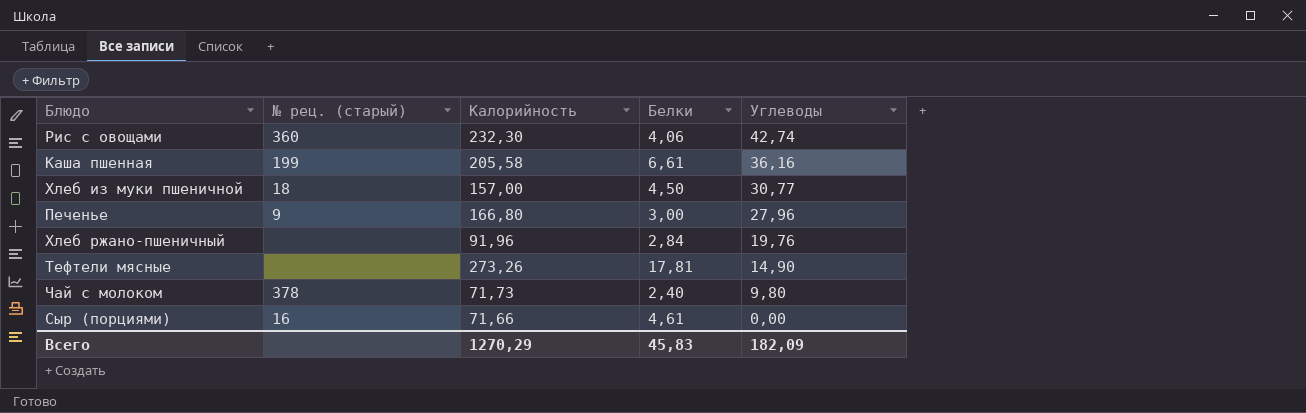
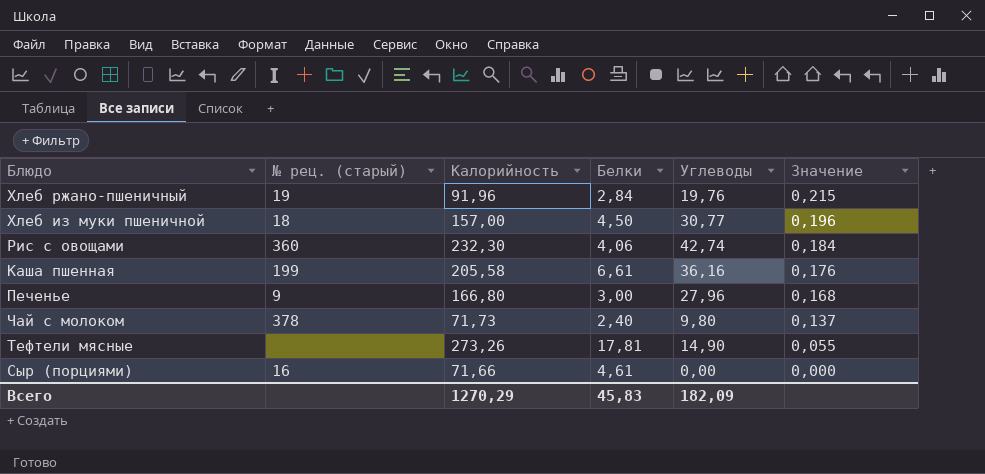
row order: Углеводы descending -> Значение descending
column Значение | formula: none -> [Углеводы] / [Калорийность]
Хлеб ржано-пшеничный | № рец. (старый): none -> 19

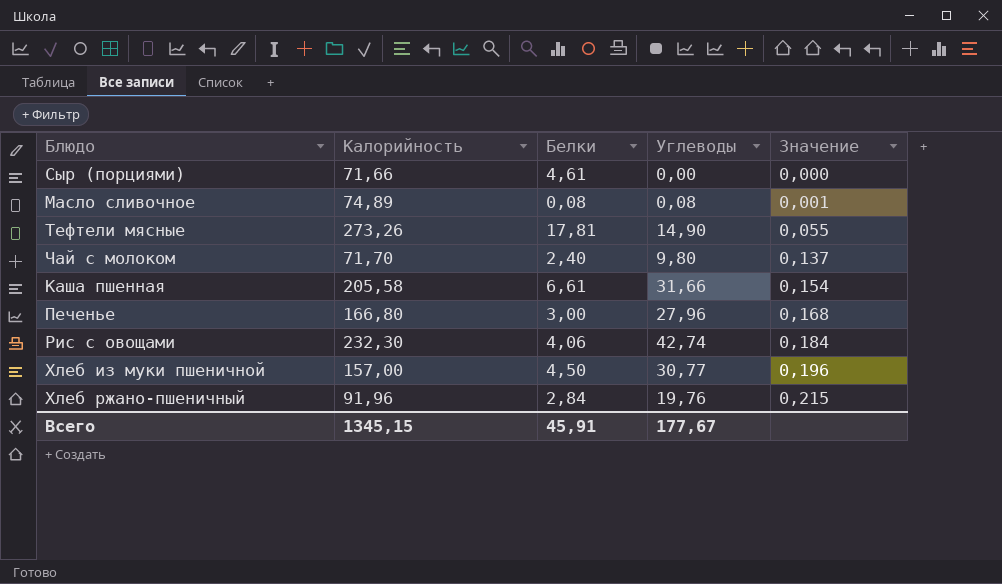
row order: Значение descending -> Значение ascending
column № рец. (старый) | position: 2 -> none
row Масло сливочное: none -> 74,89 | 0,08 | 0,08 | 0,001
Чай с молоком | Калорийность: 71,73 -> 71,70
Каша пшенная | Углеводы: 36,16 -> 31,66
Каша пшенная | Значение: 0,176 -> 0,154
Всего | Калорийность: 1270,29 -> 1345,15
Всего | Белки: 45,83 -> 45,91
Всего | Углеводы: 182,09 -> 177,67

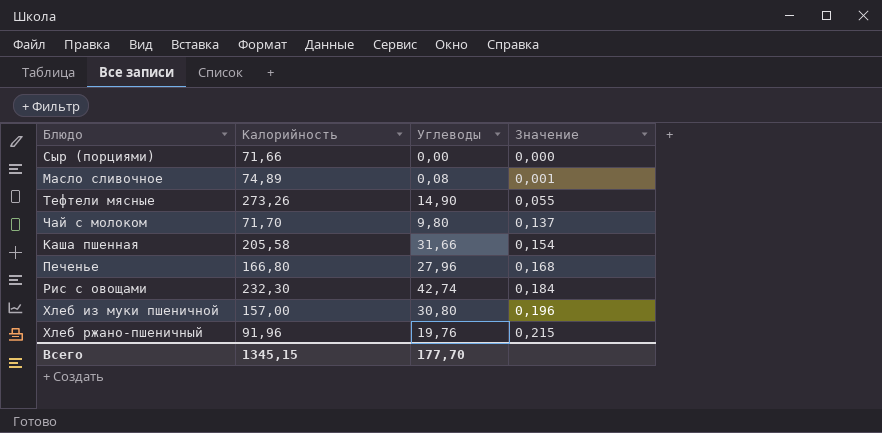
column Белки | position: 3 -> none
Хлеб из муки пшеничной | Углеводы: 30,77 -> 30,80
Всего | Углеводы: 177,67 -> 177,70

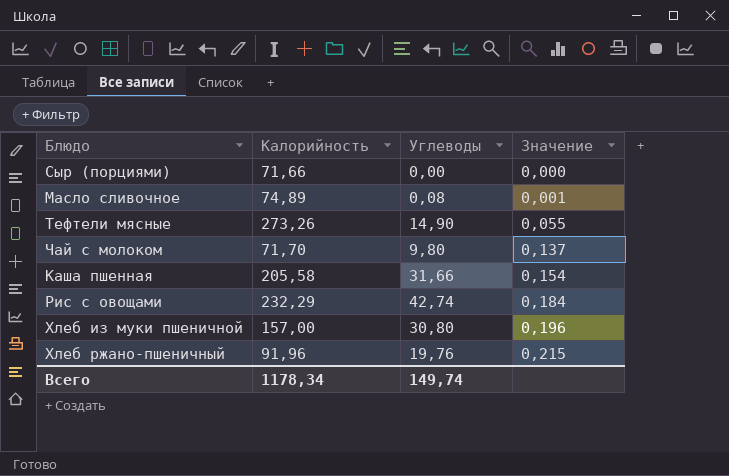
row Печенье: 166,80 | 27,96 | 0,168 -> none
Рис с овощами | Калорийность: 232,30 -> 232,29
Всего | Калорийность: 1345,15 -> 1178,34
Всего | Углеводы: 177,70 -> 149,74

